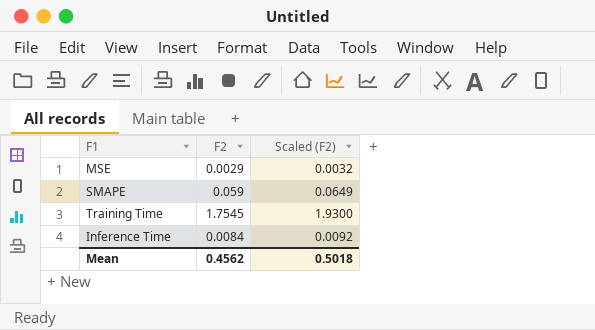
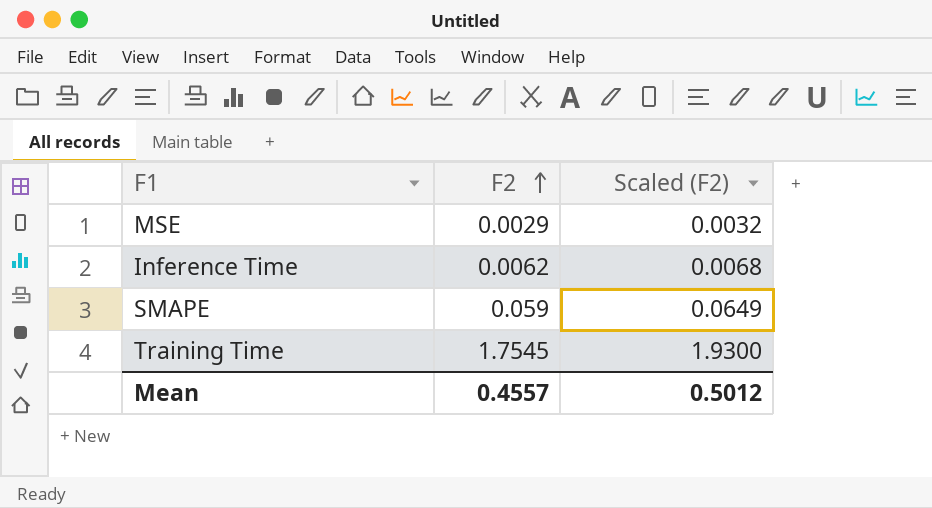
row order: none -> F2 ascending
Inference Time | F2: 0.0084 -> 0.0062
Inference Time | Scaled (F2): 0.0092 -> 0.0068
Mean | F2: 0.4562 -> 0.4557
Mean | Scaled (F2): 0.5018 -> 0.5012

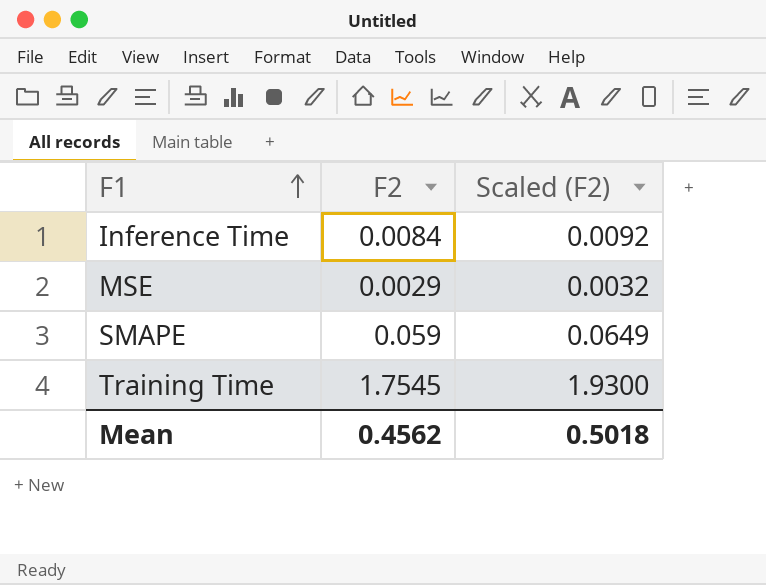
row order: F2 ascending -> F1 ascending
Inference Time | F2: 0.0062 -> 0.0084
Inference Time | Scaled (F2): 0.0068 -> 0.0092
Mean | F2: 0.4557 -> 0.4562
Mean | Scaled (F2): 0.5012 -> 0.5018

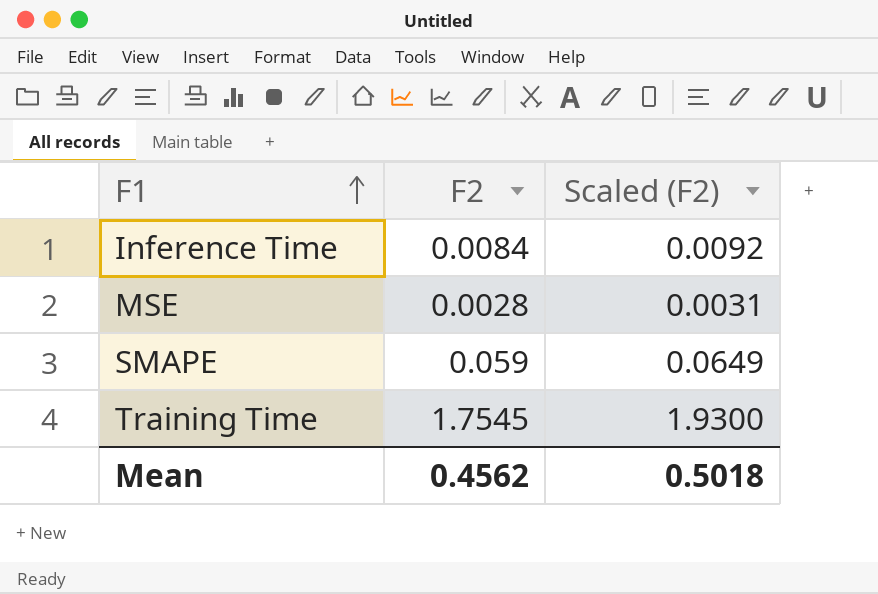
MSE | F2: 0.0029 -> 0.0028
MSE | Scaled (F2): 0.0032 -> 0.0031

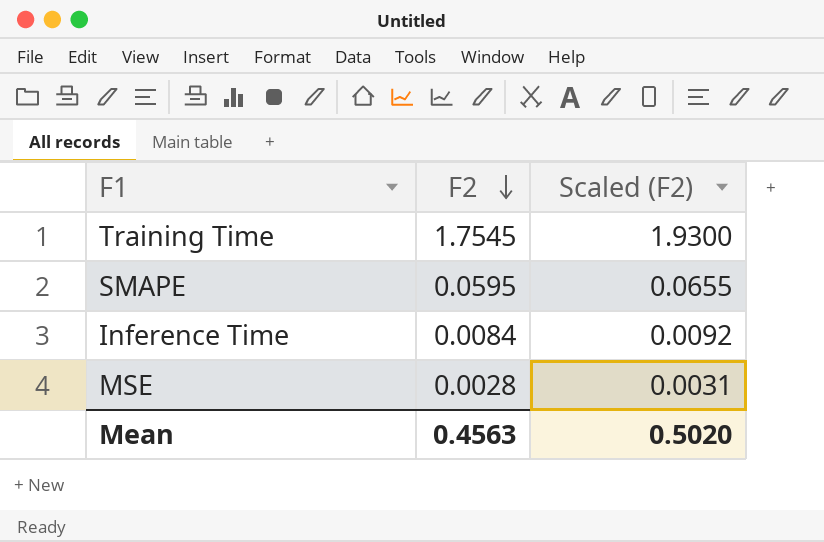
row order: F1 ascending -> F2 descending
SMAPE | F2: 0.059 -> 0.0595
SMAPE | Scaled (F2): 0.0649 -> 0.0655
Mean | F2: 0.4562 -> 0.4563
Mean | Scaled (F2): 0.5018 -> 0.5020

